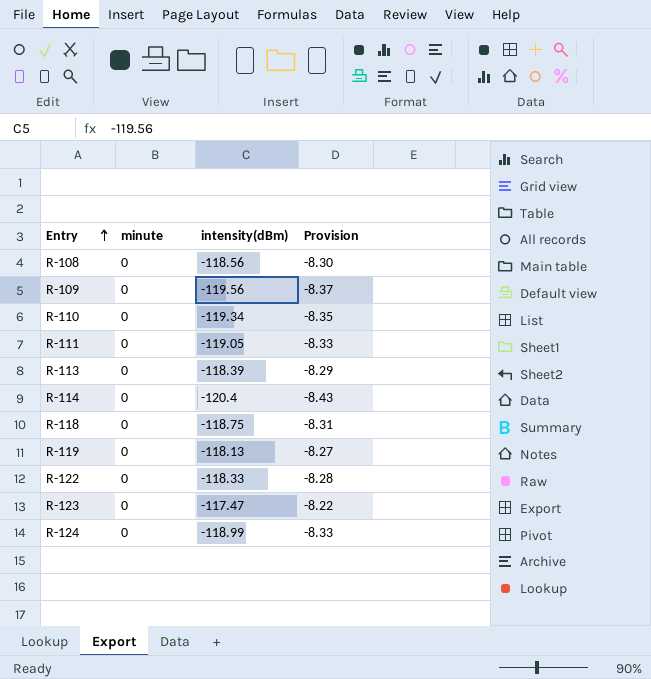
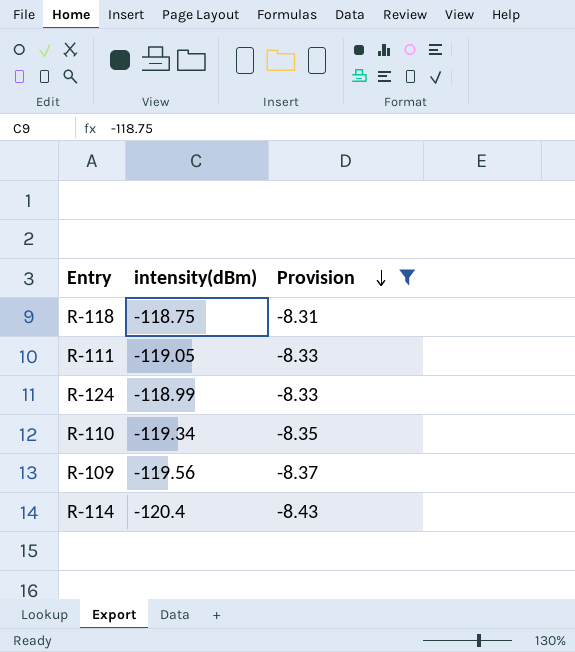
filter: none -> Provision <= -8.31
row order: Entry ascending -> Provision descending
column minute | position: 2 -> none

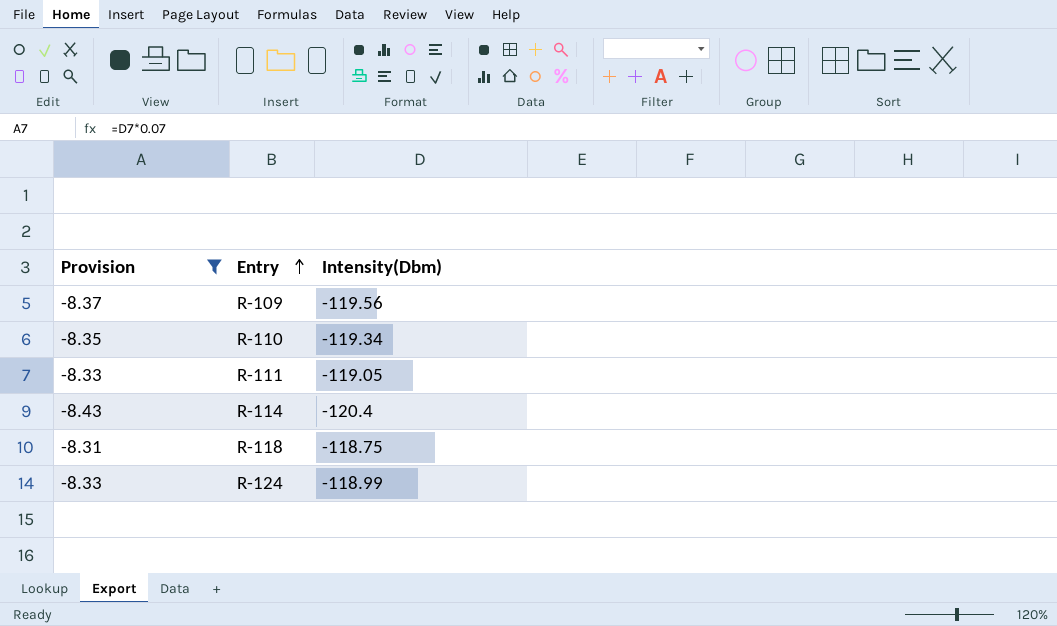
row order: Provision descending -> Entry ascending
column Provision | position: 3 -> 1
column name: intensity(dBm) -> Intensity(Dbm)

